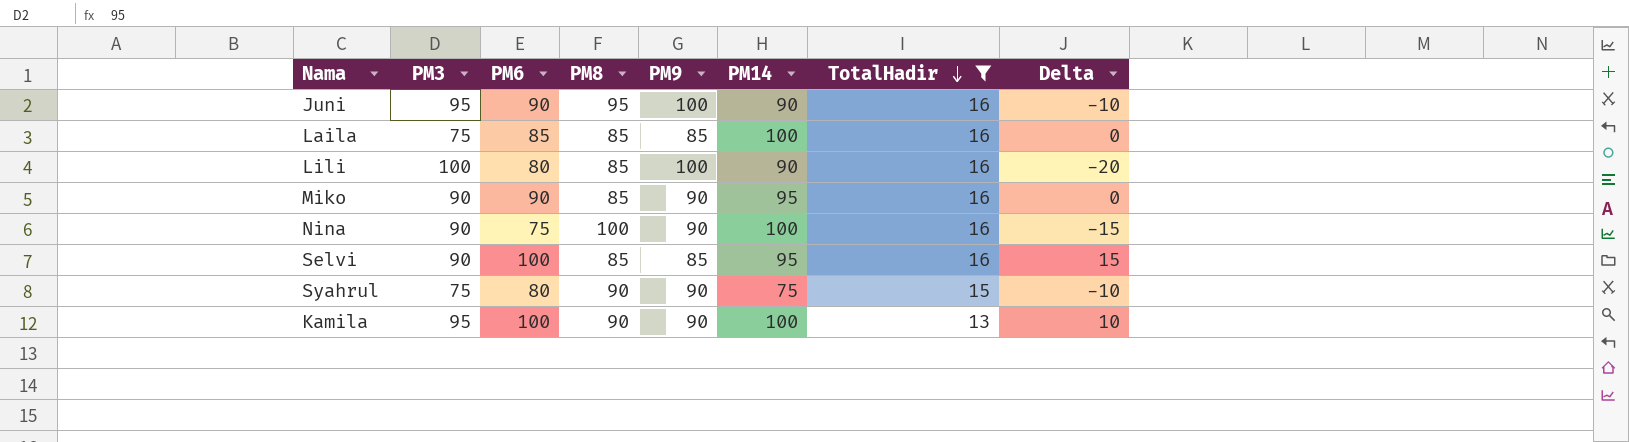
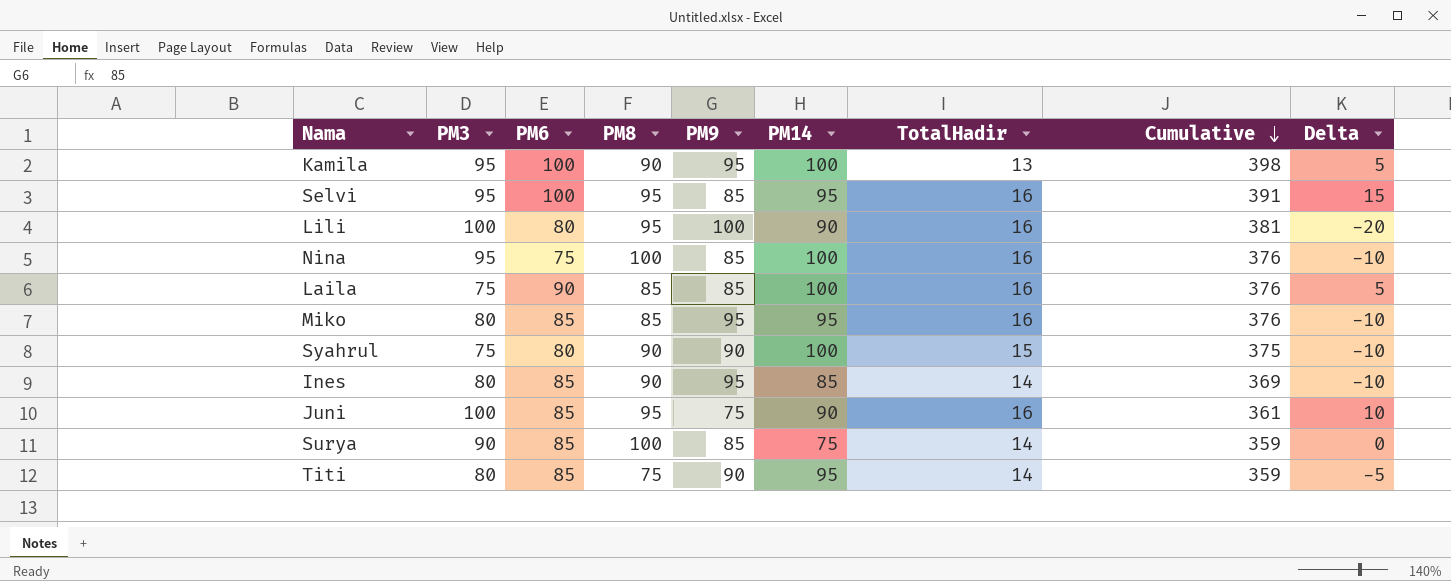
filter: TotalHadir != 14 -> none
row order: TotalHadir descending -> Cumulative descending
column Cumulative | formula: none -> [PM6] + [PM8] + [PM9] + [PM14] + [TotalHadir]
Kamila | PM9: 90 -> 95
Kamila | Delta: 10 -> 5
Selvi | PM3: 90 -> 95
Selvi | PM8: 85 -> 95
Lili | PM8: 85 -> 95
Nina | PM3: 90 -> 95
Nina | PM9: 90 -> 85
Nina | Delta: -15 -> -10
Laila | PM6: 85 -> 90
Laila | Delta: 0 -> 5
Miko | PM3: 90 -> 80
Miko | PM6: 90 -> 85
Miko | PM9: 90 -> 95
Miko | Delta: 0 -> -10
Syahrul | PM14: 75 -> 100
Juni | PM3: 95 -> 100
Juni | PM6: 90 -> 85
Juni | PM9: 100 -> 75
Juni | Delta: -10 -> 10

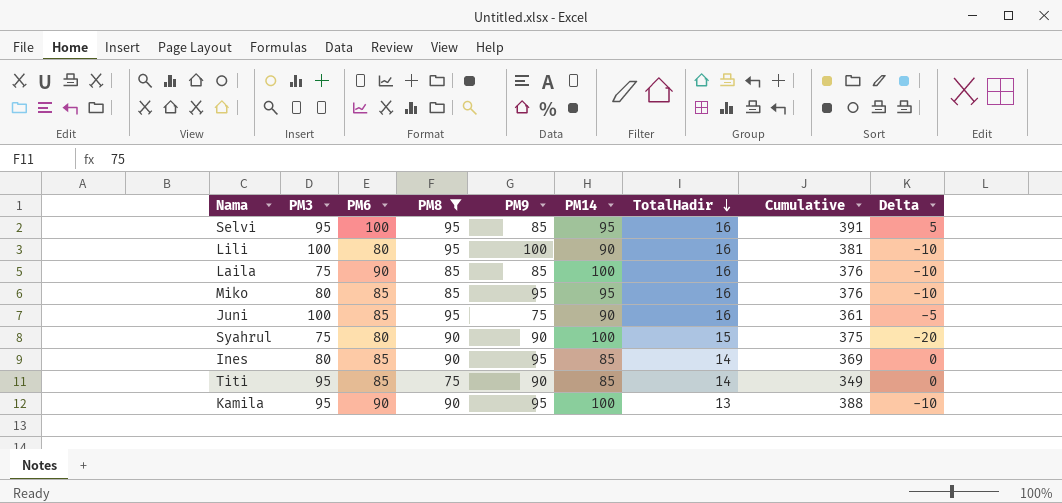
filter: none -> PM8 != 100
row order: Cumulative descending -> TotalHadir descending
column Delta | formula: [PM6] - [PM9] -> [PM6] - [PM14]
Titi | PM3: 80 -> 95
Titi | PM14: 95 -> 85
Titi | Cumulative: 359 -> 349
Kamila | PM6: 100 -> 90
Kamila | Cumulative: 398 -> 388

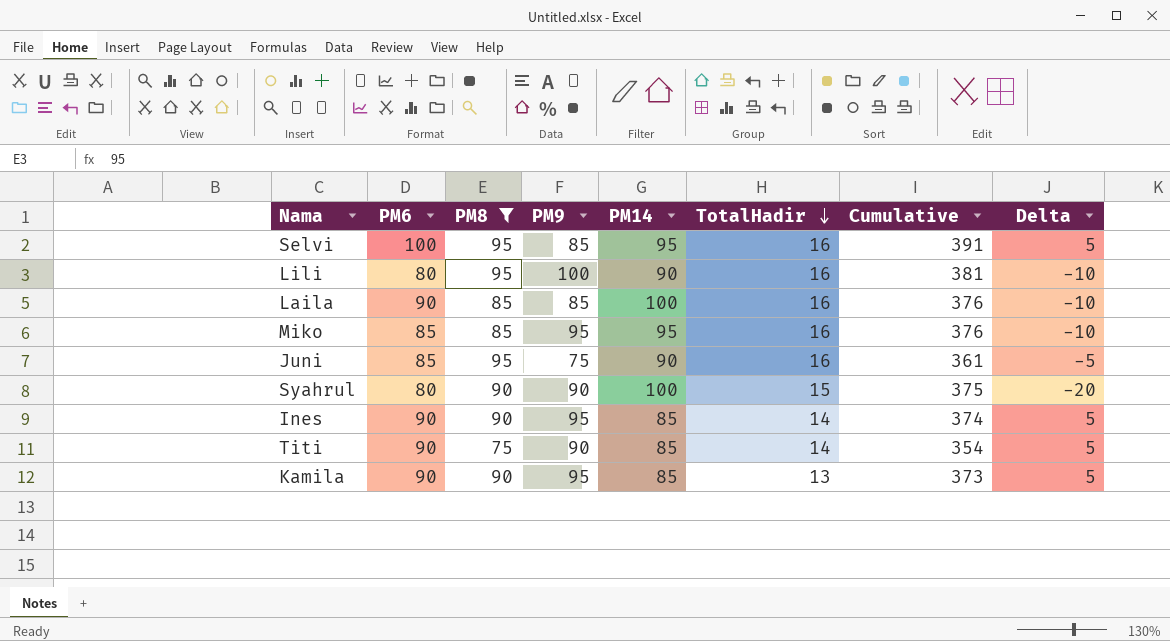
column PM3 | position: 2 -> none
Ines | PM6: 85 -> 90
Ines | Cumulative: 369 -> 374
Ines | Delta: 0 -> 5
Titi | PM6: 85 -> 90
Titi | Cumulative: 349 -> 354
Titi | Delta: 0 -> 5
Kamila | PM14: 100 -> 85
Kamila | Cumulative: 388 -> 373
Kamila | Delta: -10 -> 5

